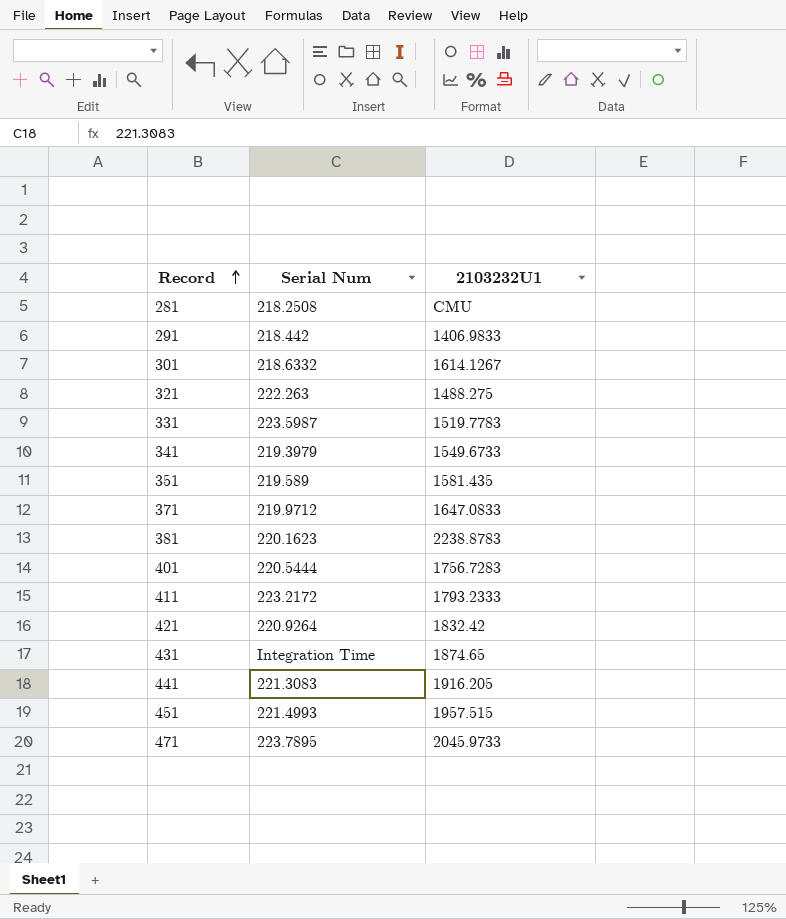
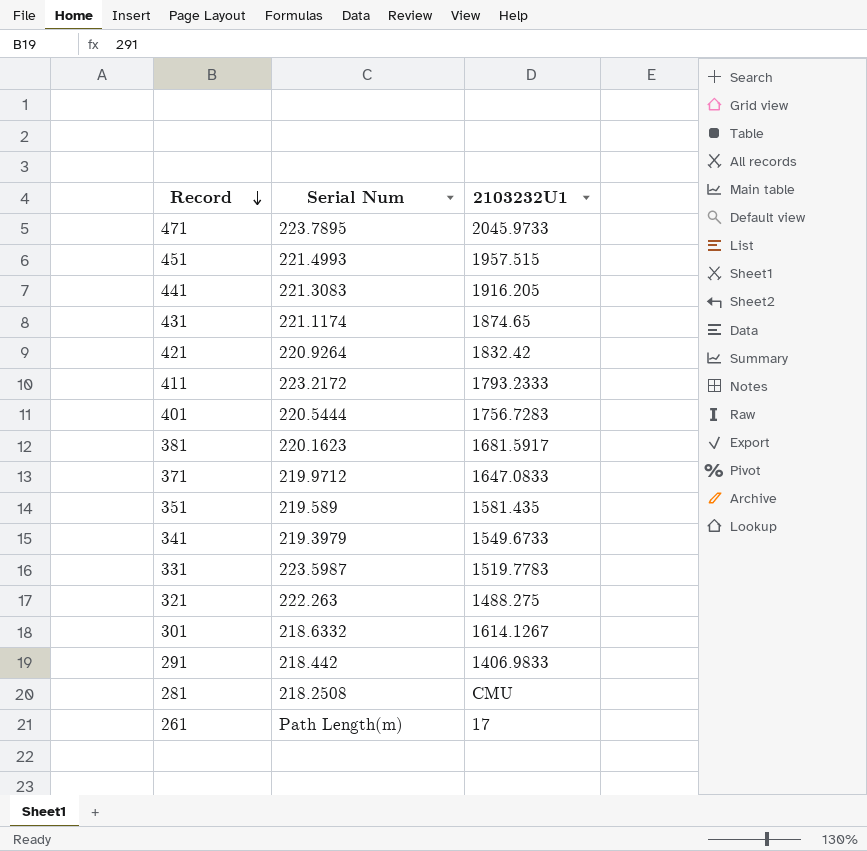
row order: Record ascending -> Record descending
431 | Serial Num: Integration Time -> 221.1174
381 | 2103232U1: 2238.8783 -> 1681.5917
row 261: none -> Path Length(m) | 17

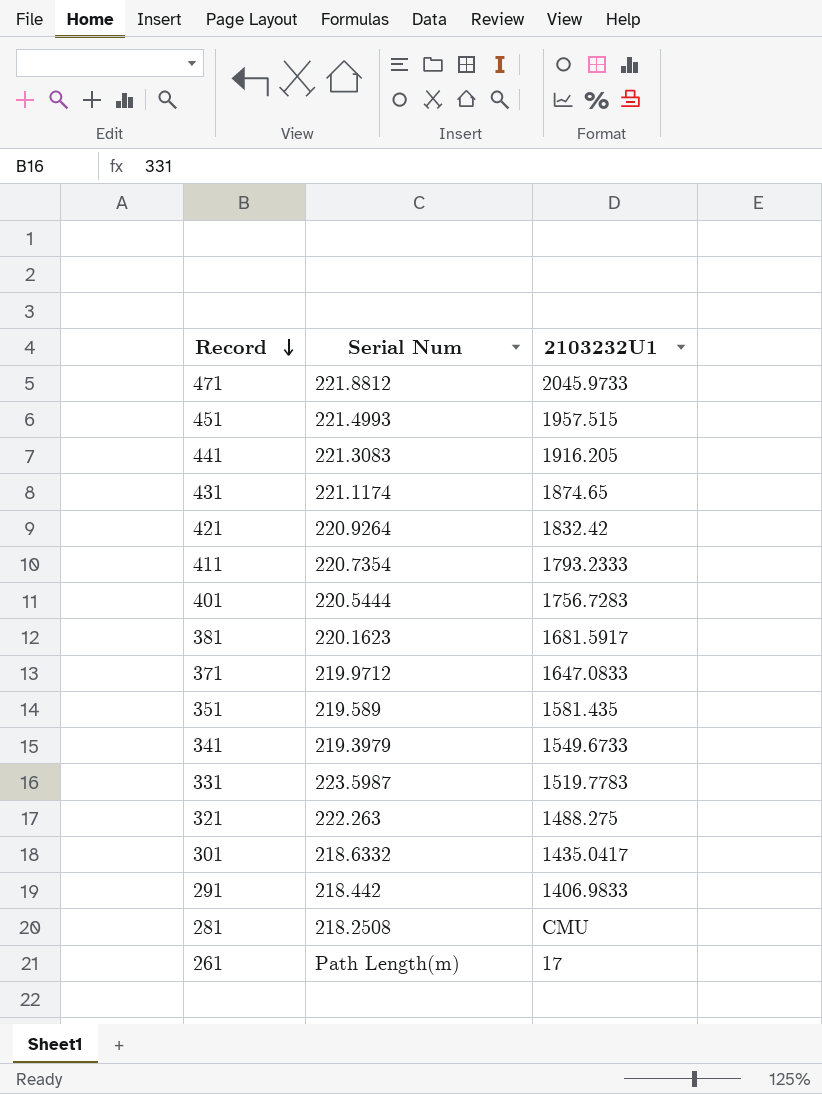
471 | Serial Num: 223.7895 -> 221.8812
411 | Serial Num: 223.2172 -> 220.7354
301 | 2103232U1: 1614.1267 -> 1435.0417

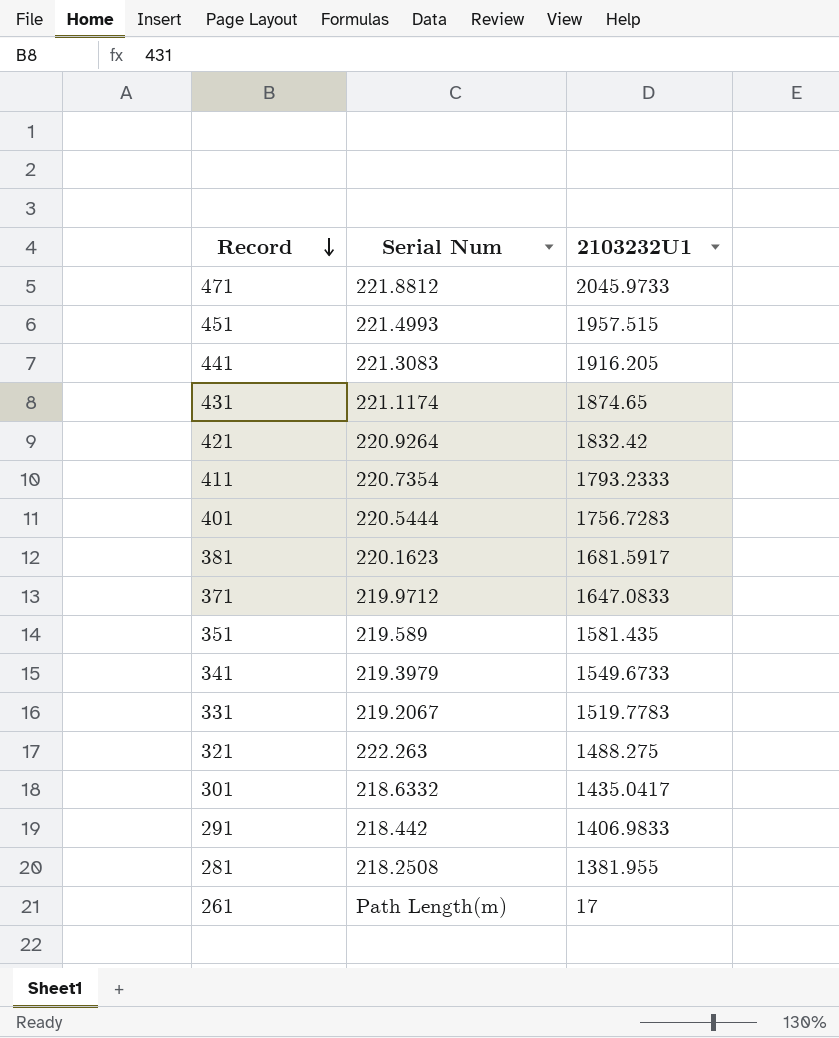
331 | Serial Num: 223.5987 -> 219.2067
281 | 2103232U1: CMU -> 1381.955

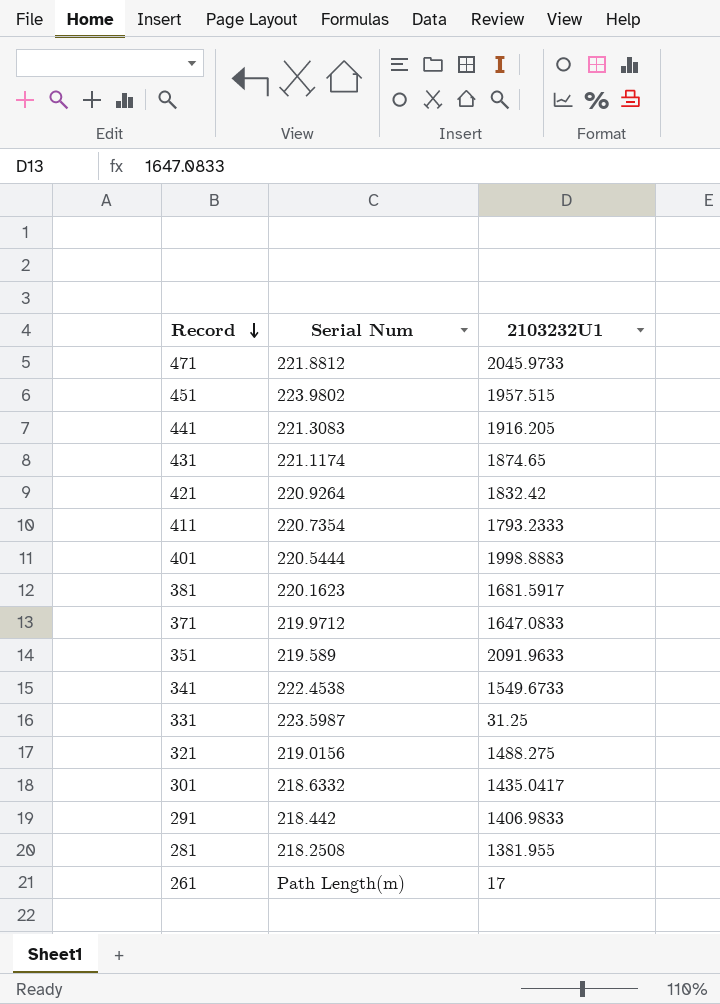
451 | Serial Num: 221.4993 -> 223.9802
401 | 2103232U1: 1756.7283 -> 1998.8883
351 | 2103232U1: 1581.435 -> 2091.9633
341 | Serial Num: 219.3979 -> 222.4538
331 | Serial Num: 219.2067 -> 223.5987
331 | 2103232U1: 1519.7783 -> 31.25
321 | Serial Num: 222.263 -> 219.0156

